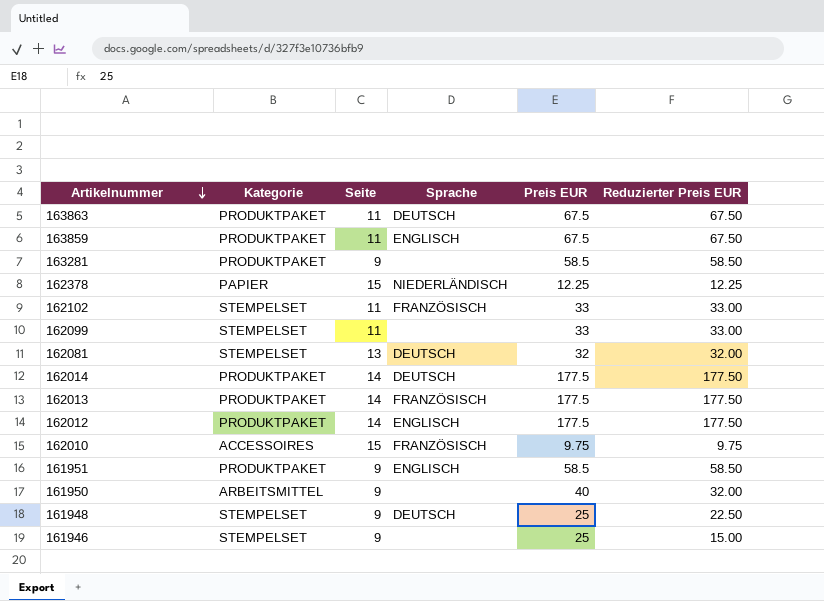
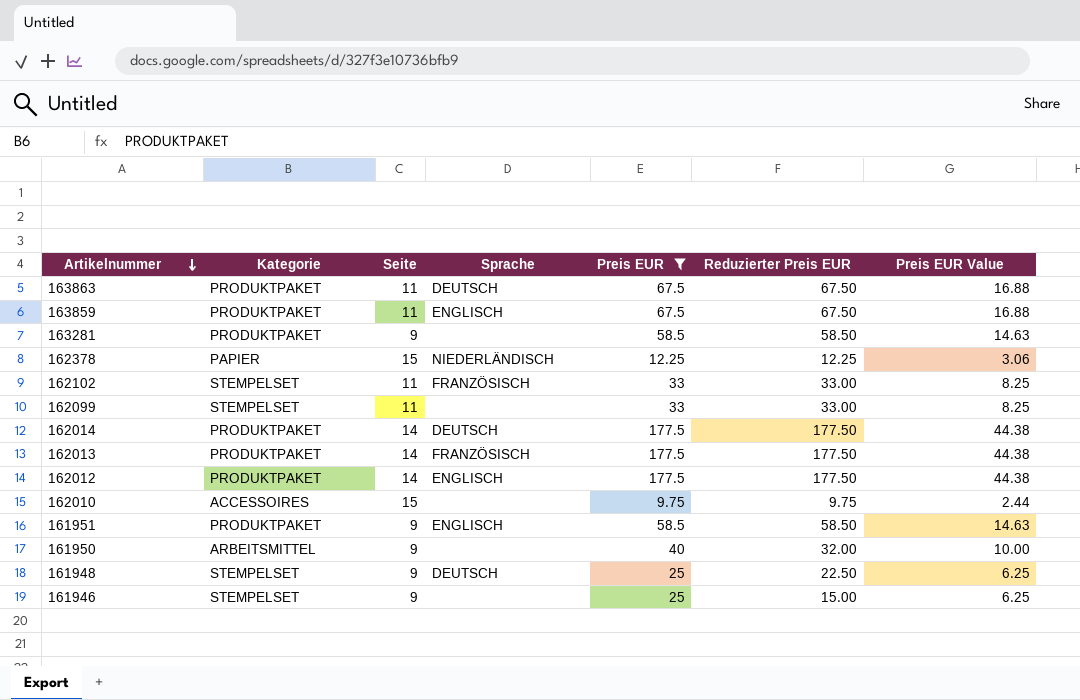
filter: none -> Preis EUR != 32
column Preis EUR Value | formula: none -> [Preis EUR] * 0.25
162010 | Sprache: FRANZÖSISCH -> none

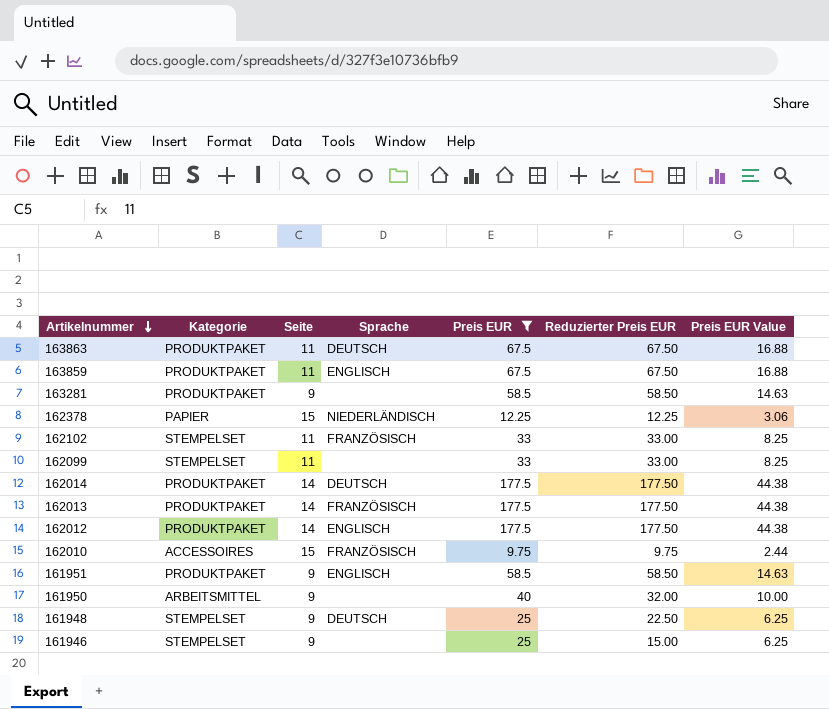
162010 | Sprache: none -> FRANZÖSISCH

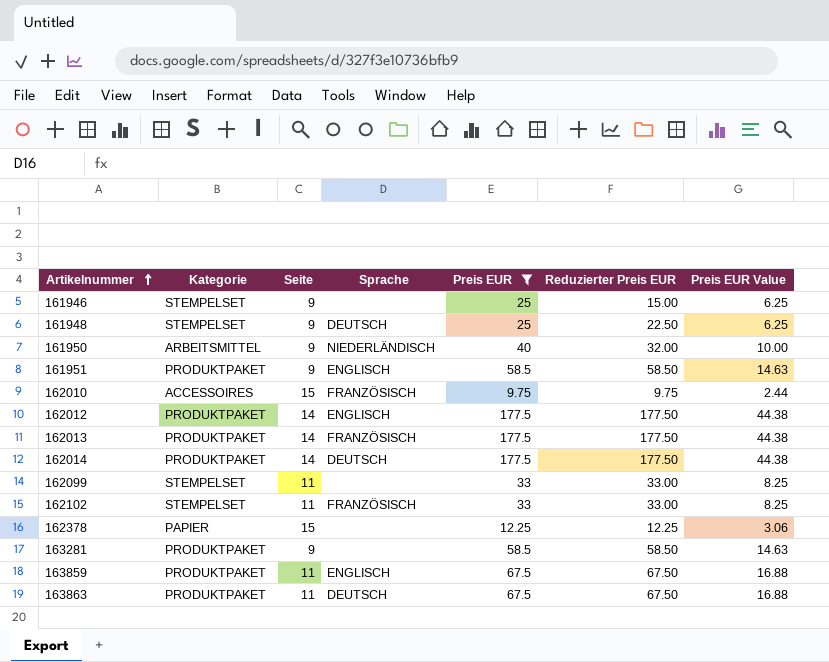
row order: Artikelnummer descending -> Artikelnummer ascending
161950 | Sprache: none -> NIEDERLÄNDISCH
162378 | Sprache: NIEDERLÄNDISCH -> none

